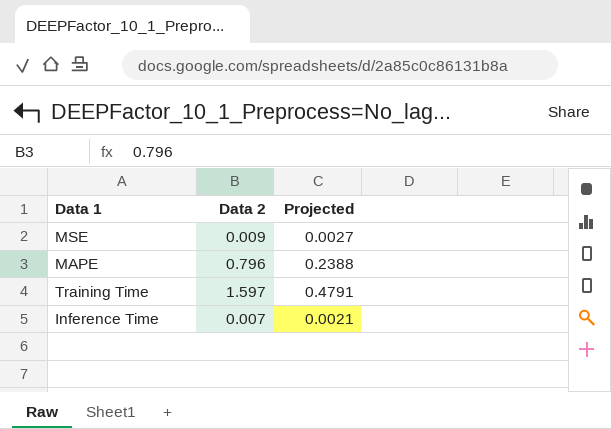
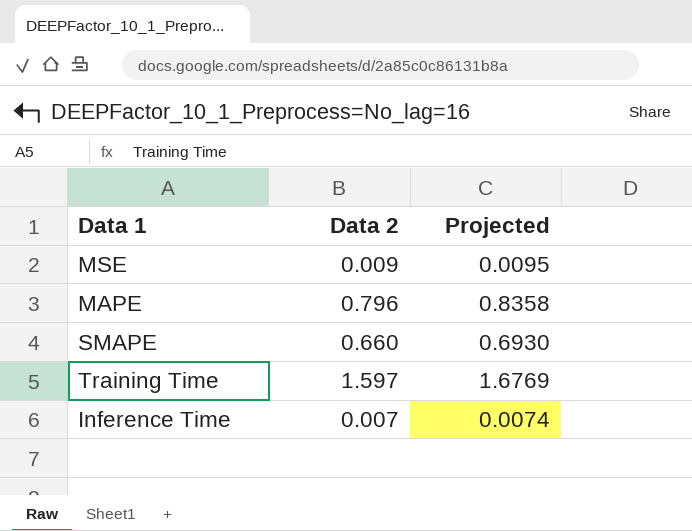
column Projected | formula: [Data 2] * 0.3 -> [Data 2] * 1.05
row SMAPE: none -> 0.660 | 0.6930

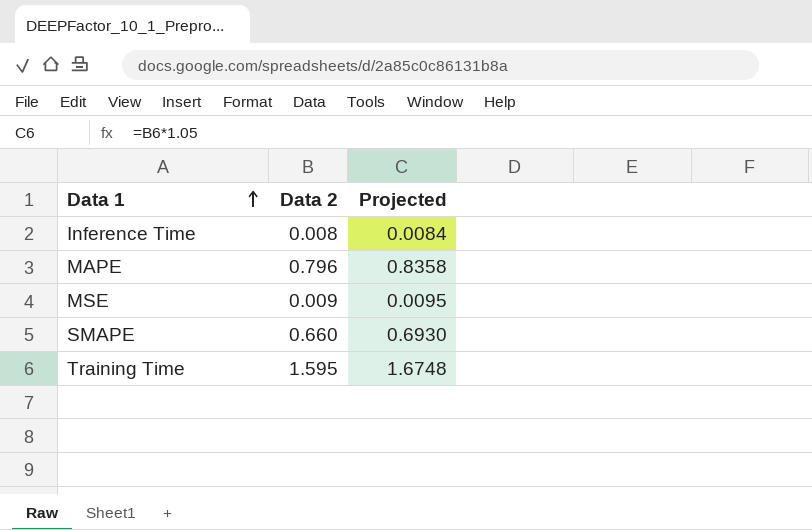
row order: none -> Data 1 ascending
Inference Time | Data 2: 0.007 -> 0.008
Inference Time | Projected: 0.0074 -> 0.0084
Training Time | Data 2: 1.597 -> 1.595
Training Time | Projected: 1.6769 -> 1.6748

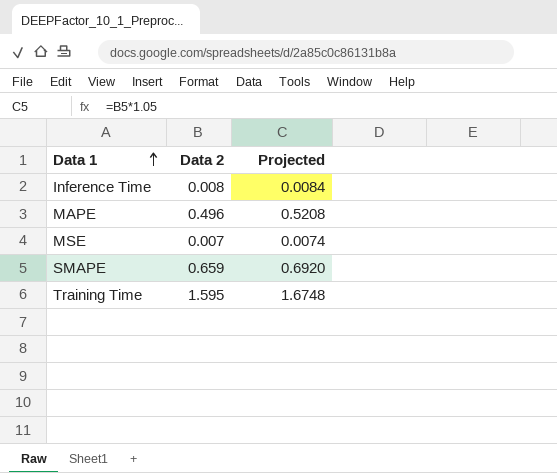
MAPE | Data 2: 0.796 -> 0.496
MAPE | Projected: 0.8358 -> 0.5208
MSE | Data 2: 0.009 -> 0.007
MSE | Projected: 0.0095 -> 0.0074
SMAPE | Data 2: 0.660 -> 0.659
SMAPE | Projected: 0.6930 -> 0.6920

